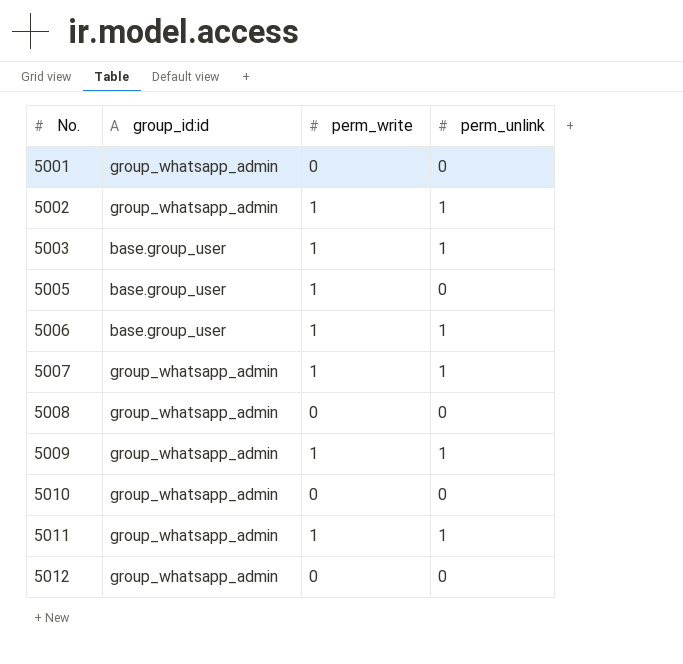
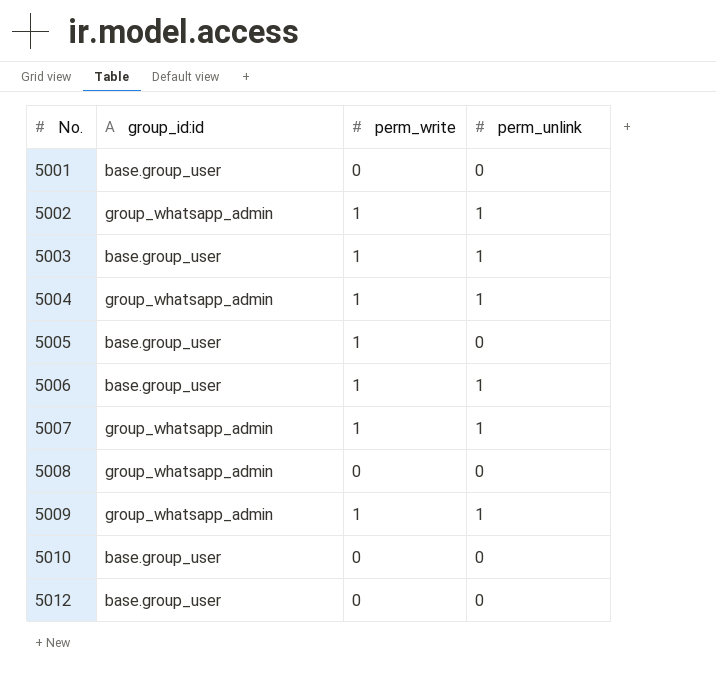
row 5011: group_whatsapp_admin | 1 | 1 -> none
5001 | group_id:id: group_whatsapp_admin -> base.group_user
row 5004: none -> group_whatsapp_admin | 1 | 1
5010 | group_id:id: group_whatsapp_admin -> base.group_user
5012 | group_id:id: group_whatsapp_admin -> base.group_user

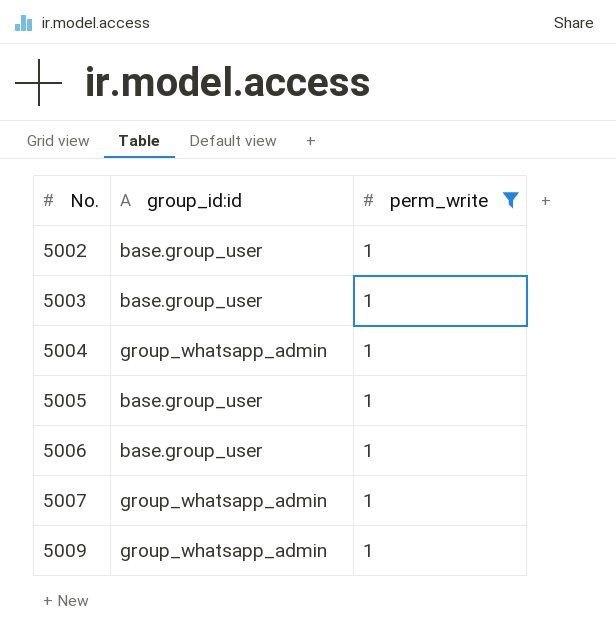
filter: none -> perm_write = 1
column perm_unlink | position: 4 -> none
5002 | group_id:id: group_whatsapp_admin -> base.group_user

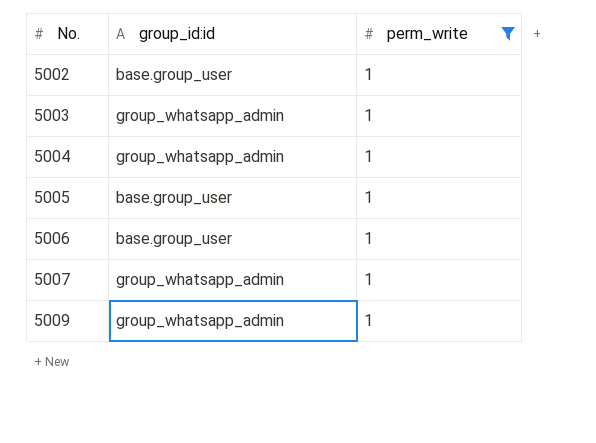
5003 | group_id:id: base.group_user -> group_whatsapp_admin

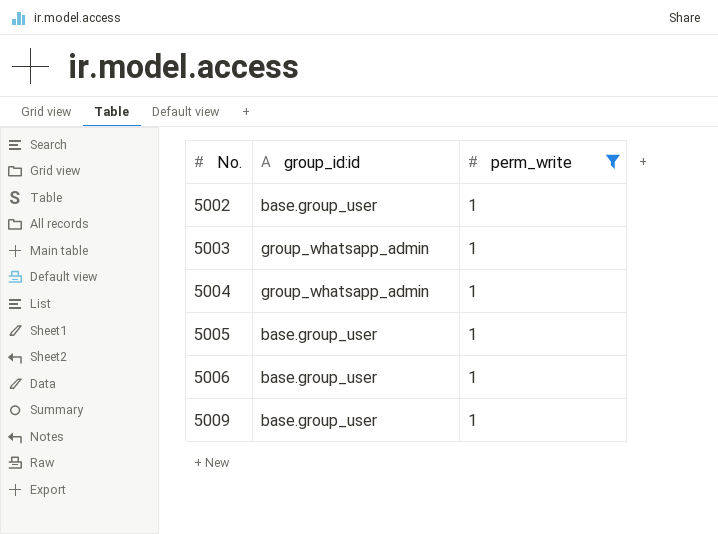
row 5007: group_whatsapp_admin | 1 -> none
5009 | group_id:id: group_whatsapp_admin -> base.group_user

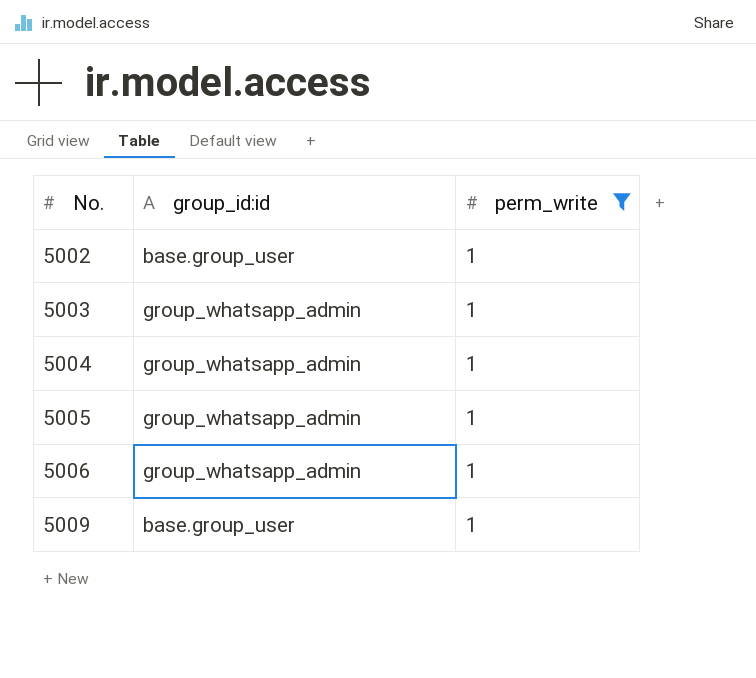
5005 | group_id:id: base.group_user -> group_whatsapp_admin
5006 | group_id:id: base.group_user -> group_whatsapp_admin

